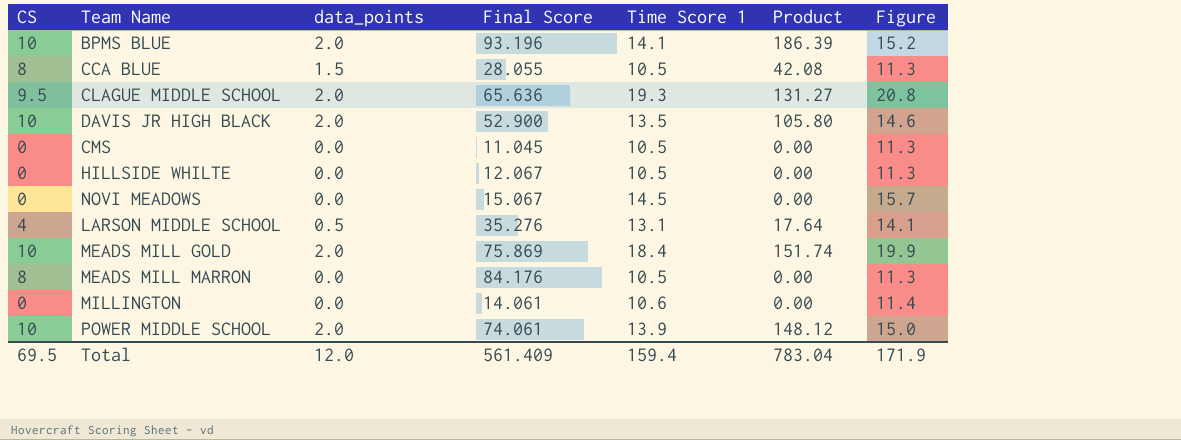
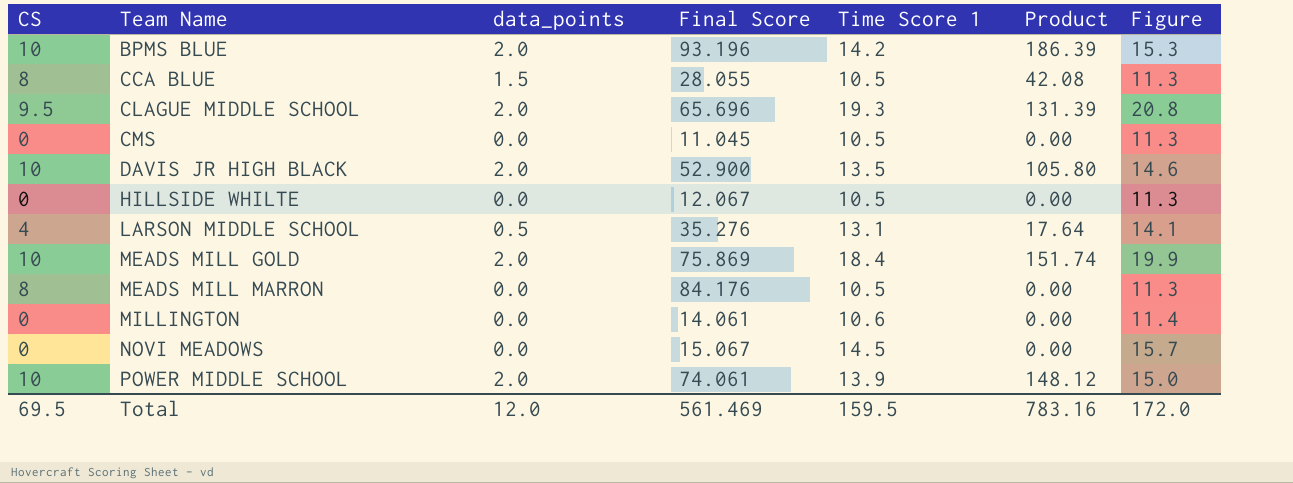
row order: none -> Team Name ascending
BPMS BLUE | Time Score 1: 14.1 -> 14.2
BPMS BLUE | Figure: 15.2 -> 15.3
CLAGUE MIDDLE SCHOOL | Final Score: 65.636 -> 65.696
CLAGUE MIDDLE SCHOOL | Product: 131.27 -> 131.39
Total | Final Score: 561.409 -> 561.469
Total | Time Score 1: 159.4 -> 159.5
Total | Product: 783.04 -> 783.16
Total | Figure: 171.9 -> 172.0

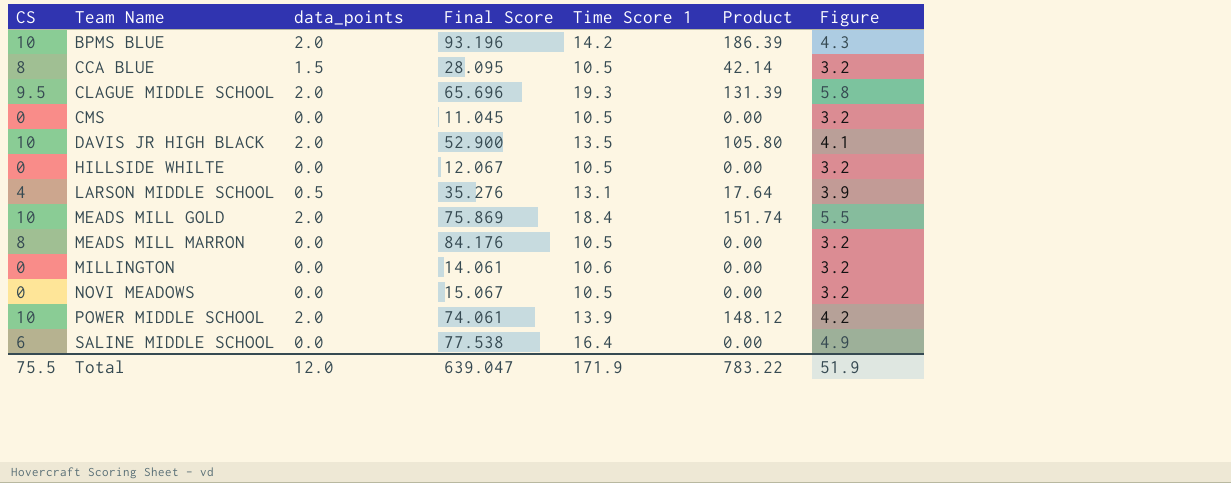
column Figure | formula: [Time Score 1] * 1.08 -> [Time Score 1] * 0.3
CCA BLUE | Final Score: 28.055 -> 28.095
CCA BLUE | Product: 42.08 -> 42.14
NOVI MEADOWS | Time Score 1: 14.5 -> 10.5
row SALINE MIDDLE SCHOOL: none -> 6 | 0.0 | 77.538 | 16.4 | 0.00 | 4.9
Total | CS: 69.5 -> 75.5
Total | Final Score: 561.469 -> 639.047
Total | Time Score 1: 159.5 -> 171.9
Total | Product: 783.16 -> 783.22
Total | Figure: 172.0 -> 51.9

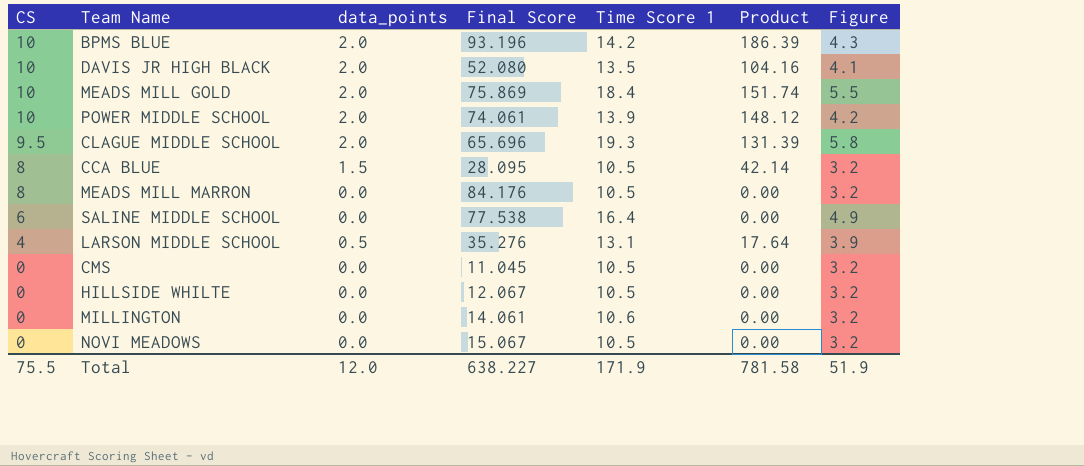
row order: Team Name ascending -> CS descending
DAVIS JR HIGH BLACK | Final Score: 52.900 -> 52.080
DAVIS JR HIGH BLACK | Product: 105.80 -> 104.16
Total | Final Score: 639.047 -> 638.227
Total | Product: 783.22 -> 781.58

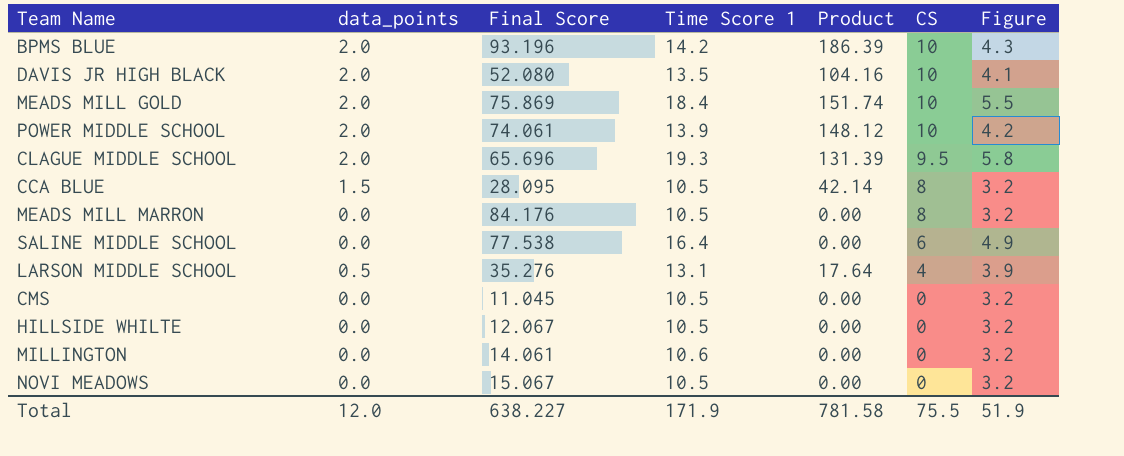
column CS | position: 1 -> 6

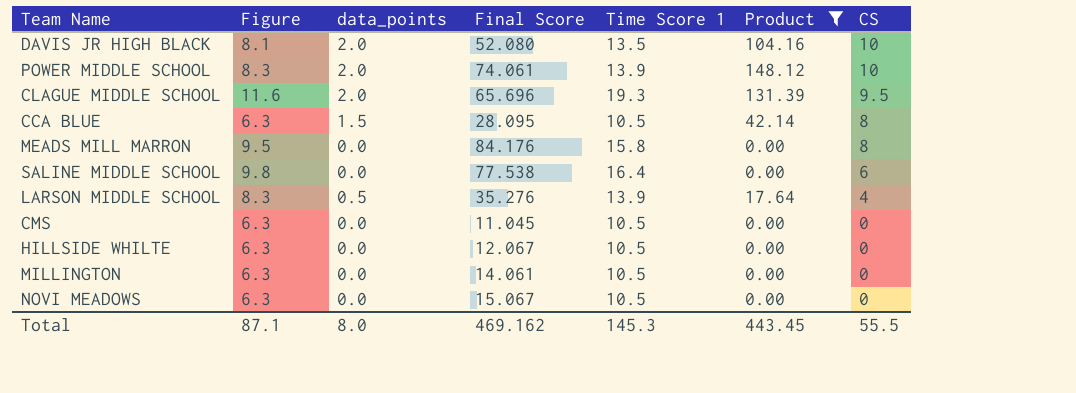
filter: none -> Product <= 148.12
column Figure | formula: [Time Score 1] * 0.3 -> [Time Score 1] * 0.6
column Figure | position: 7 -> 2
MEADS MILL MARRON | Time Score 1: 10.5 -> 15.8
LARSON MIDDLE SCHOOL | Time Score 1: 13.1 -> 13.9
MILLINGTON | Time Score 1: 10.6 -> 10.5
Total | Figure: 51.9 -> 87.1
Total | data_points: 12.0 -> 8.0
Total | Final Score: 638.227 -> 469.162
Total | Time Score 1: 171.9 -> 145.3
Total | Product: 781.58 -> 443.45
Total | CS: 75.5 -> 55.5

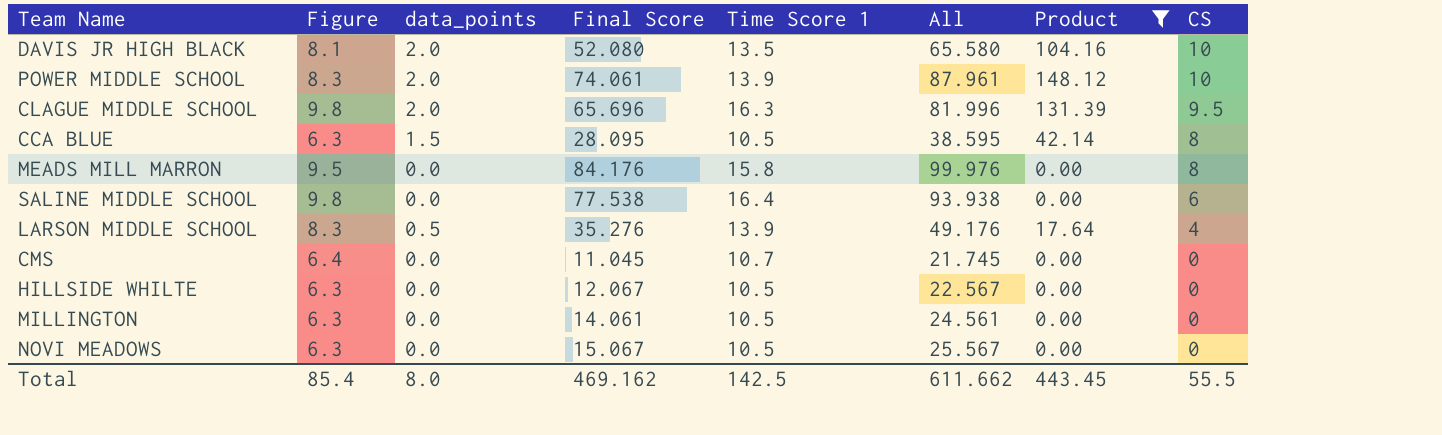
column All | formula: none -> [Final Score] + [Time Score 1]
CLAGUE MIDDLE SCHOOL | Figure: 11.6 -> 9.8
CLAGUE MIDDLE SCHOOL | Time Score 1: 19.3 -> 16.3
CMS | Figure: 6.3 -> 6.4
CMS | Time Score 1: 10.5 -> 10.7
Total | Figure: 87.1 -> 85.4
Total | Time Score 1: 145.3 -> 142.5

